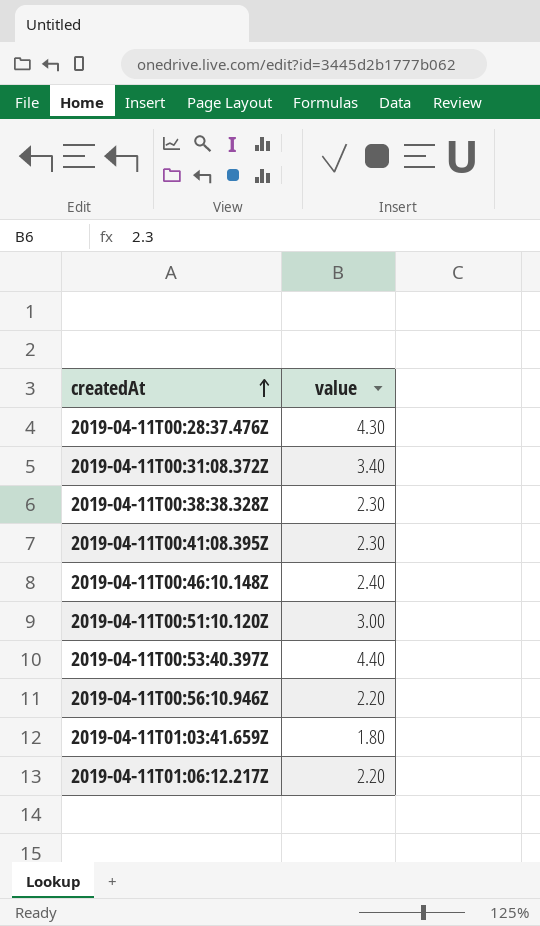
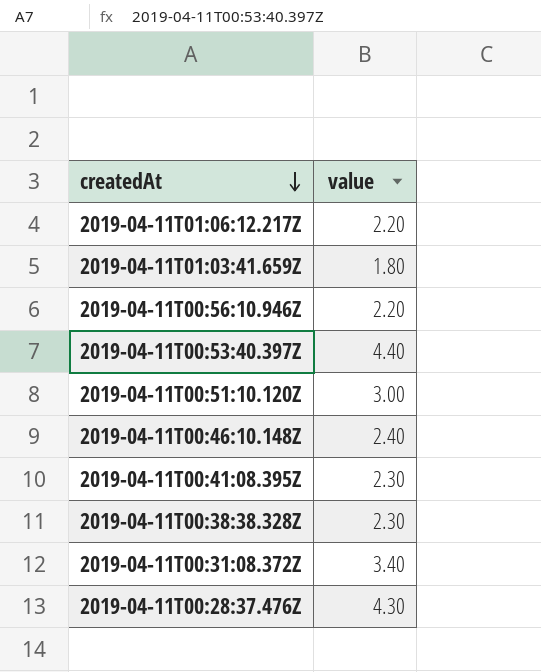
row order: createdAt ascending -> createdAt descending

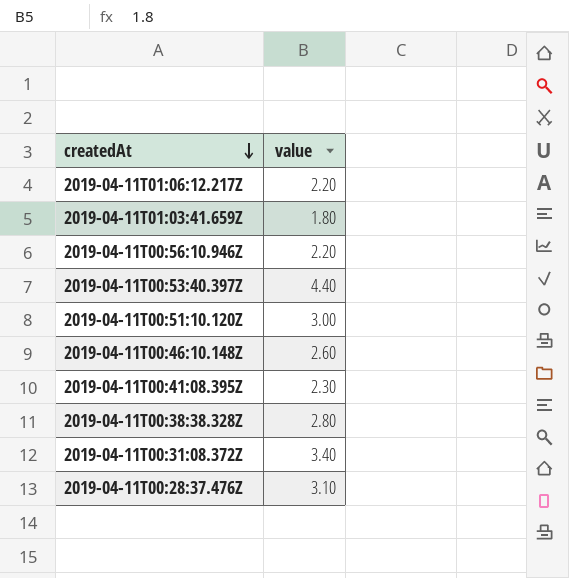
2019-04-11T00:46:10.148Z | value: 2.40 -> 2.60
2019-04-11T00:38:38.328Z | value: 2.30 -> 2.80
2019-04-11T00:28:37.476Z | value: 4.30 -> 3.10

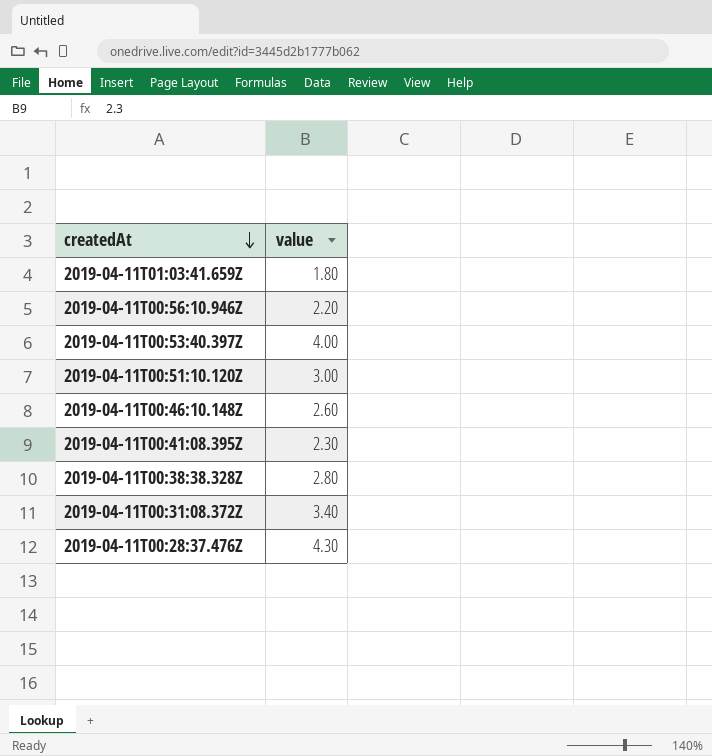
row 2019-04-11T01:06:12.217Z: 2.20 -> none
2019-04-11T00:53:40.397Z | value: 4.40 -> 4.00
2019-04-11T00:28:37.476Z | value: 3.10 -> 4.30

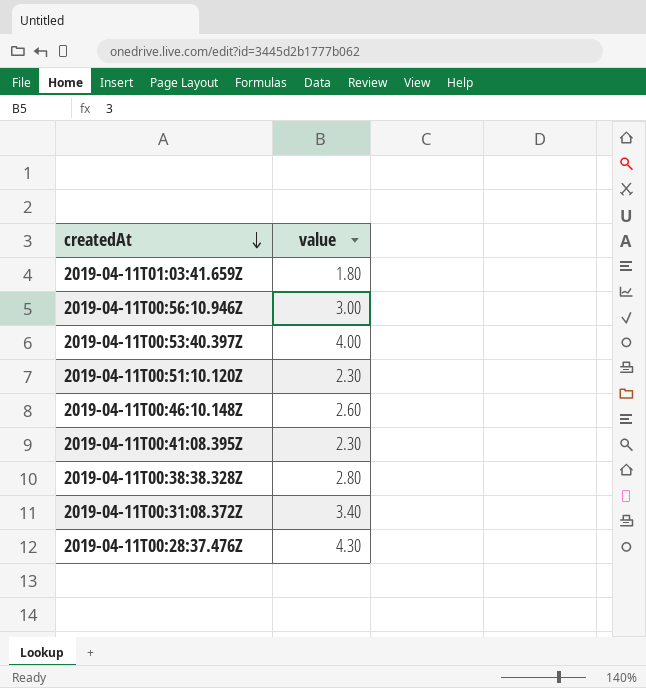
2019-04-11T00:56:10.946Z | value: 2.20 -> 3.00
2019-04-11T00:51:10.120Z | value: 3.00 -> 2.30

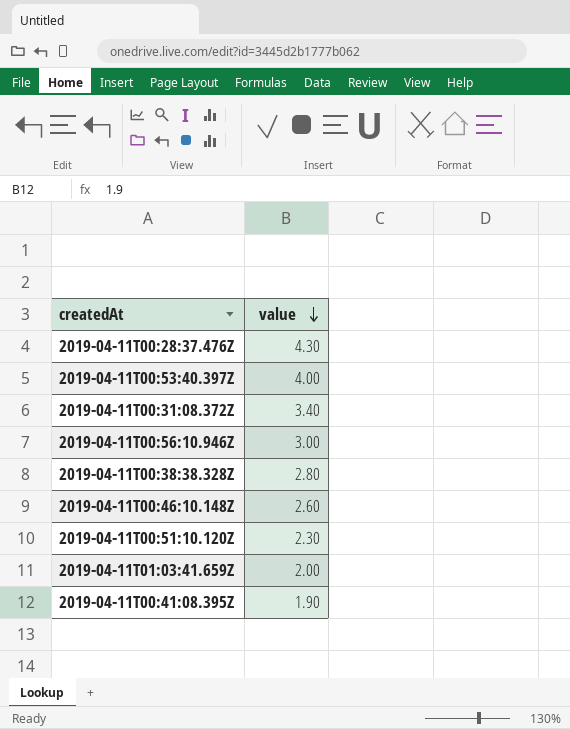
row order: createdAt descending -> value descending
2019-04-11T01:03:41.659Z | value: 1.80 -> 2.00
2019-04-11T00:41:08.395Z | value: 2.30 -> 1.90

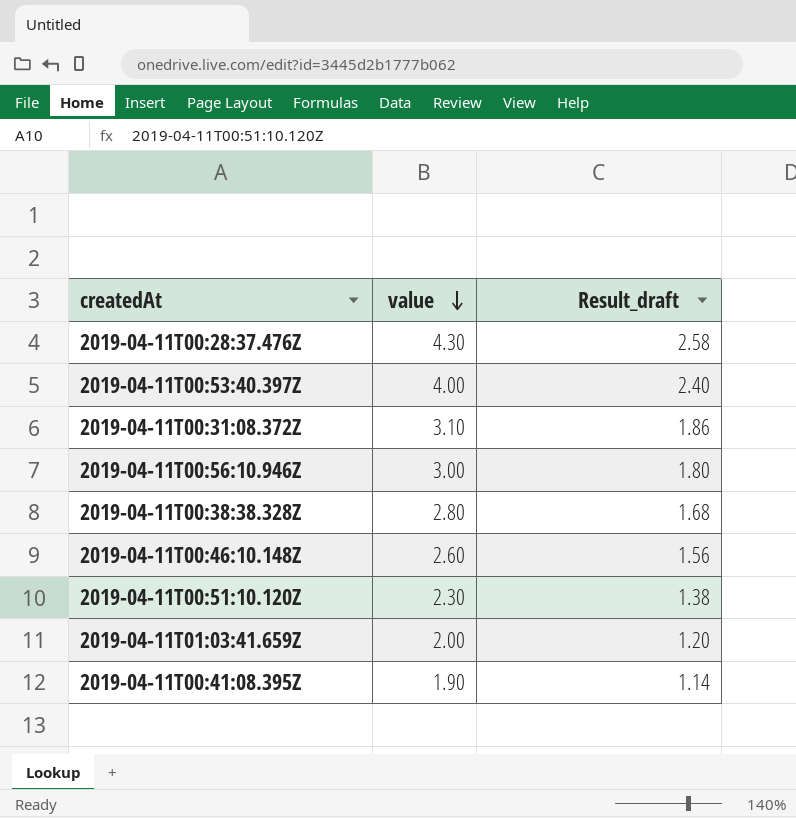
column Result_draft | formula: none -> [value] * 0.6
2019-04-11T00:31:08.372Z | value: 3.40 -> 3.10

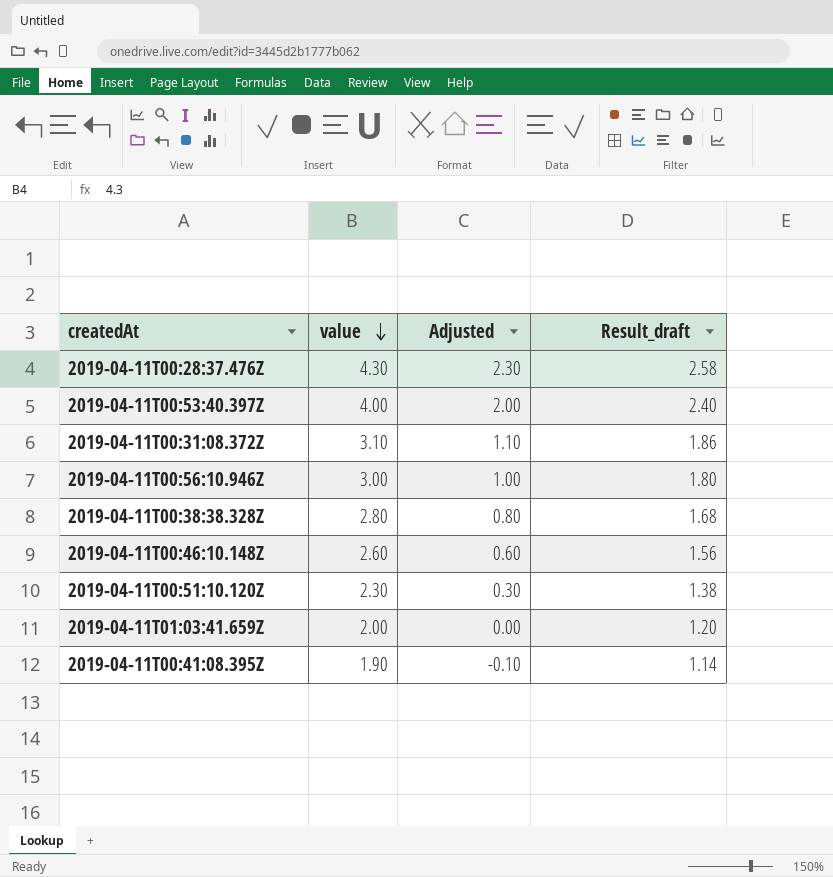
column Adjusted | formula: none -> [value] - 2

